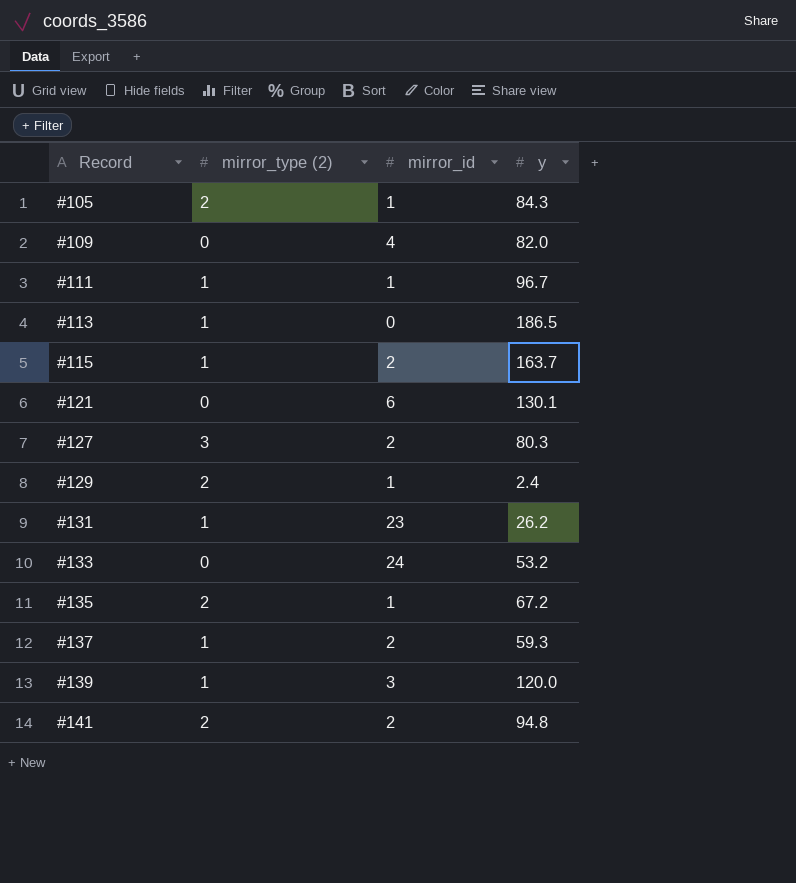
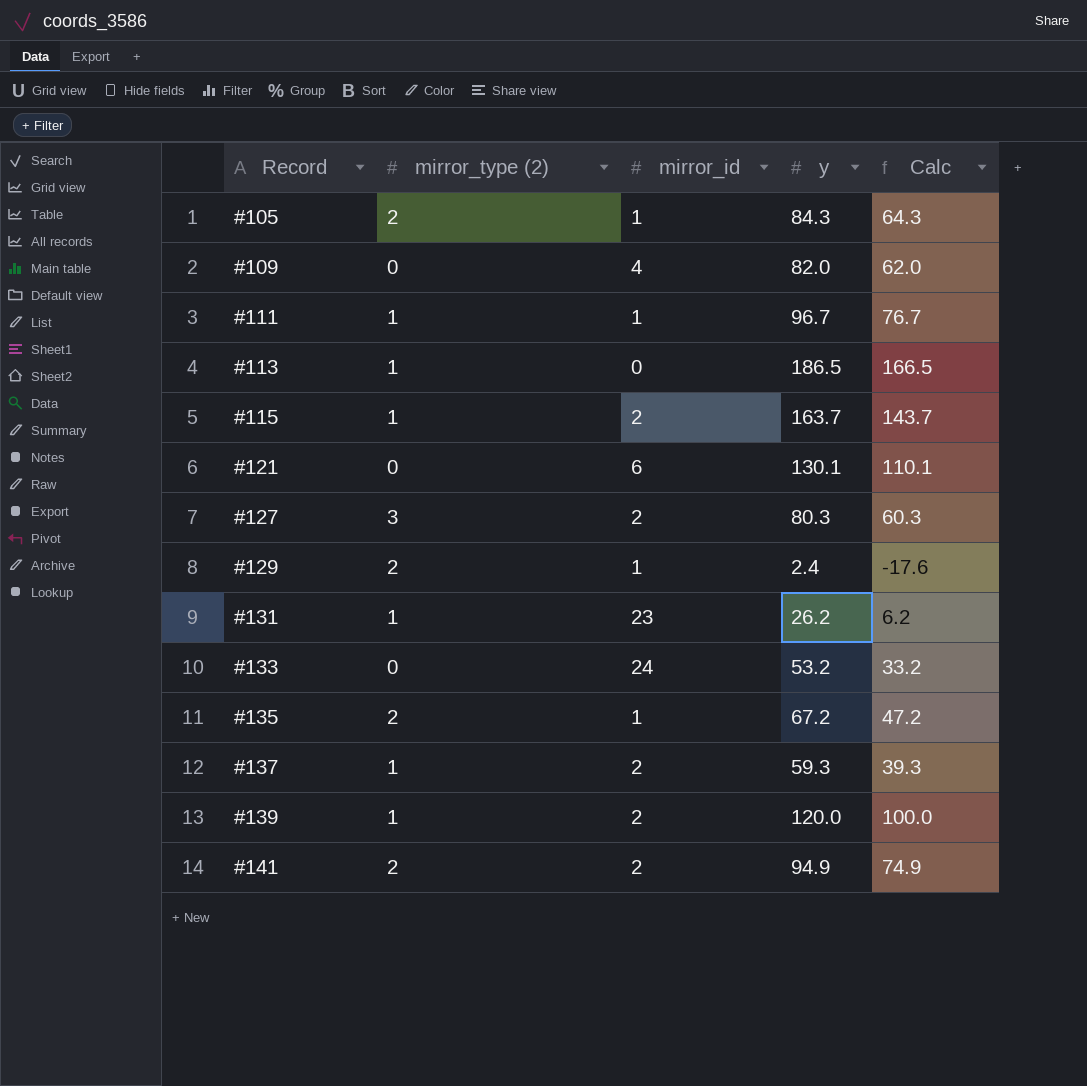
column Calc | formula: none -> [y] - 20
#139 | mirror_id: 3 -> 2
#141 | y: 94.8 -> 94.9

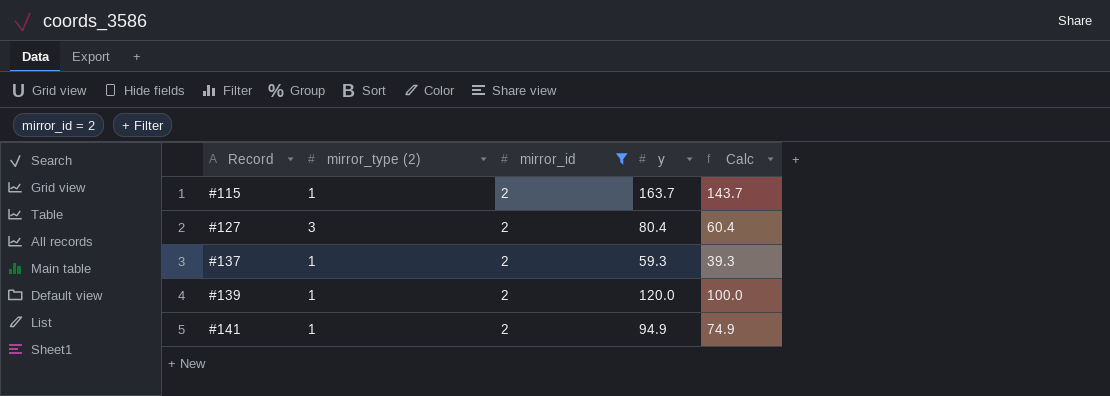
filter: none -> mirror_id = 2
#127 | y: 80.3 -> 80.4
#127 | Calc: 60.3 -> 60.4
#141 | mirror_type (2): 2 -> 1

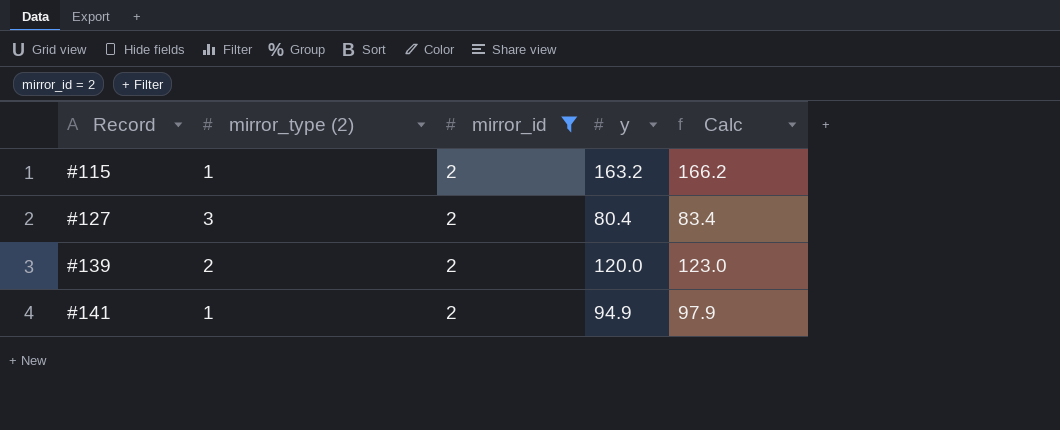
column Calc | formula: [y] - 20 -> [y] + 3
row #137: 1 | 2 | 59.3 | 39.3 -> none
#115 | y: 163.7 -> 163.2
#139 | mirror_type (2): 1 -> 2

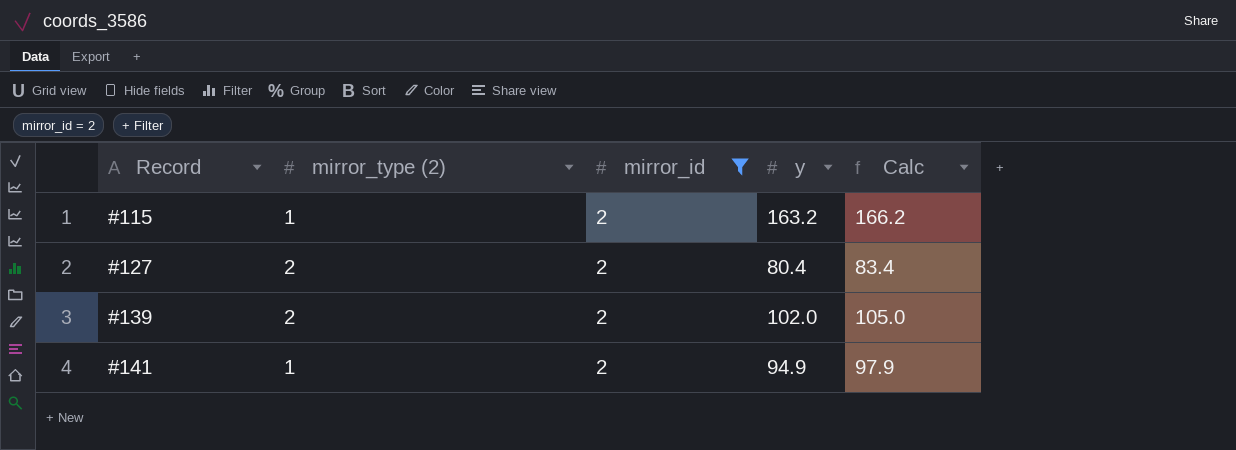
#127 | mirror_type (2): 3 -> 2
#139 | y: 120.0 -> 102.0
#139 | Calc: 123.0 -> 105.0

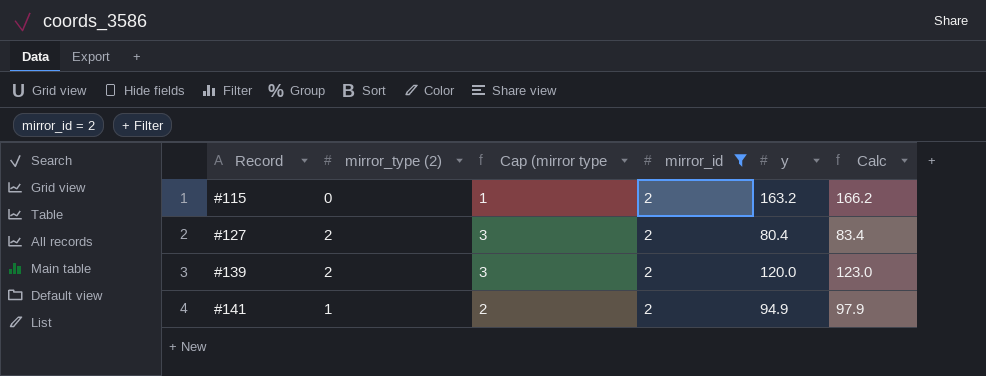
column Cap (mirror type | formula: none -> [mirror_type (2)] + 1
#115 | mirror_type (2): 1 -> 0
#139 | y: 102.0 -> 120.0
#139 | Calc: 105.0 -> 123.0

